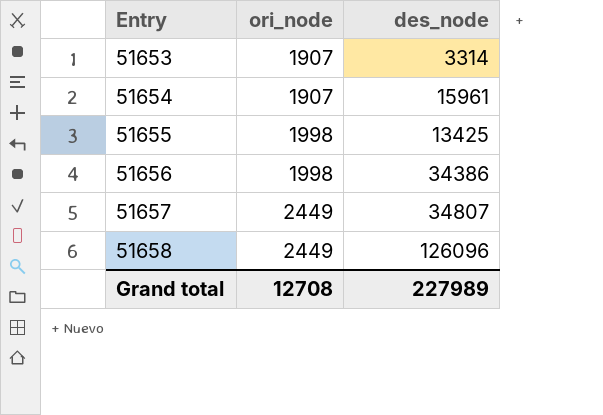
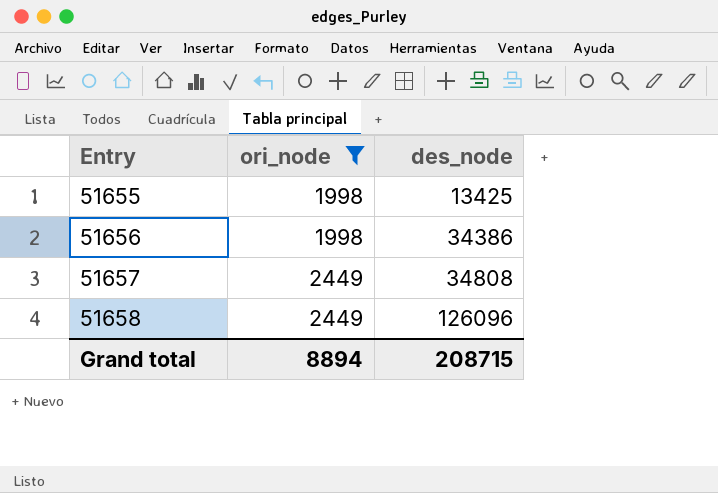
filter: none -> ori_node != 1907
51657 | des_node: 34807 -> 34808
Grand total | ori_node: 12708 -> 8894
Grand total | des_node: 227989 -> 208715

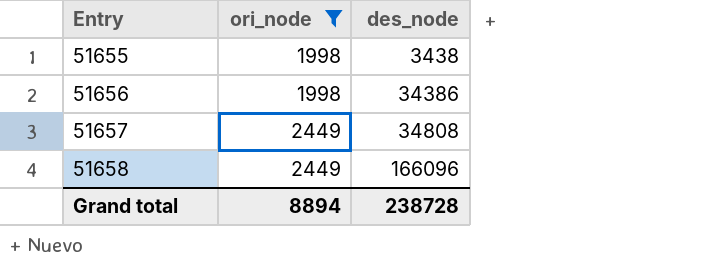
51655 | des_node: 13425 -> 3438
51658 | des_node: 126096 -> 166096
Grand total | des_node: 208715 -> 238728

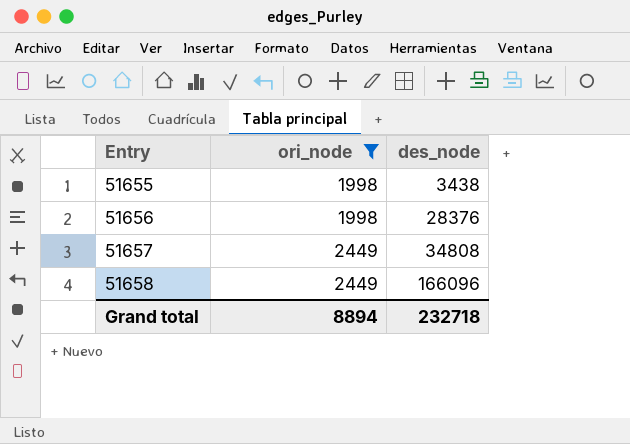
51656 | des_node: 34386 -> 28376
Grand total | des_node: 238728 -> 232718

